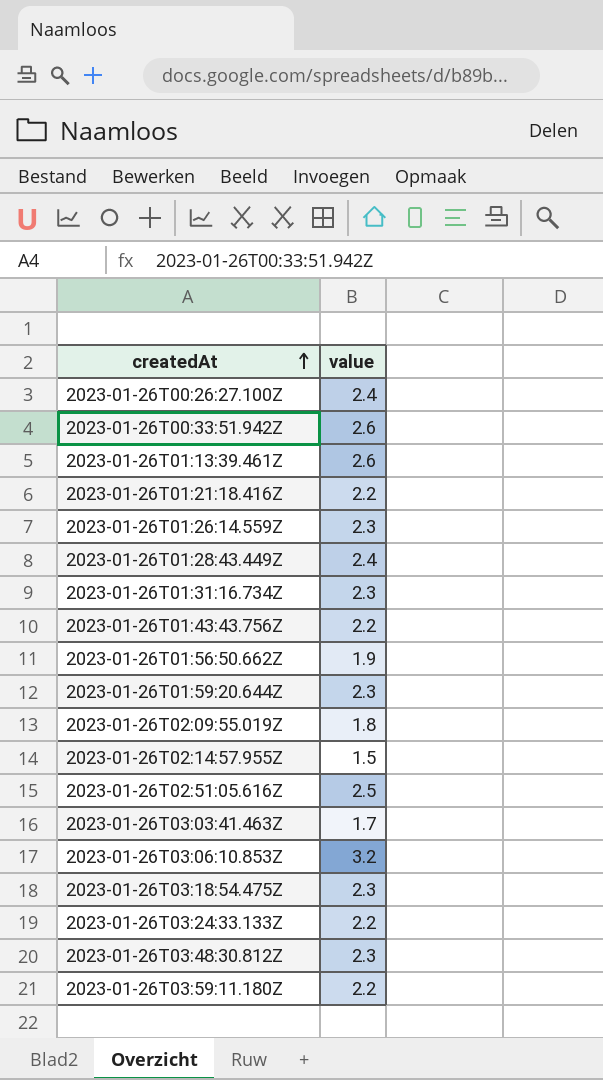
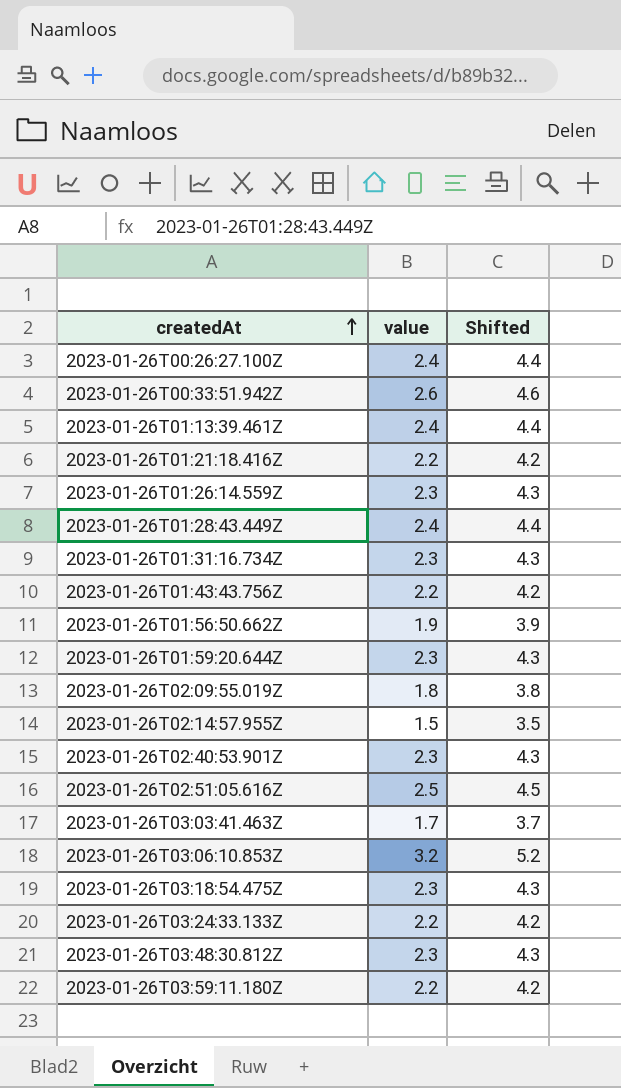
column Shifted | formula: none -> [value] + 2
2023-01-26T01:13:39.461Z | value: 2.6 -> 2.4
row 2023-01-26T02:40:53.901Z: none -> 2.3 | 4.3

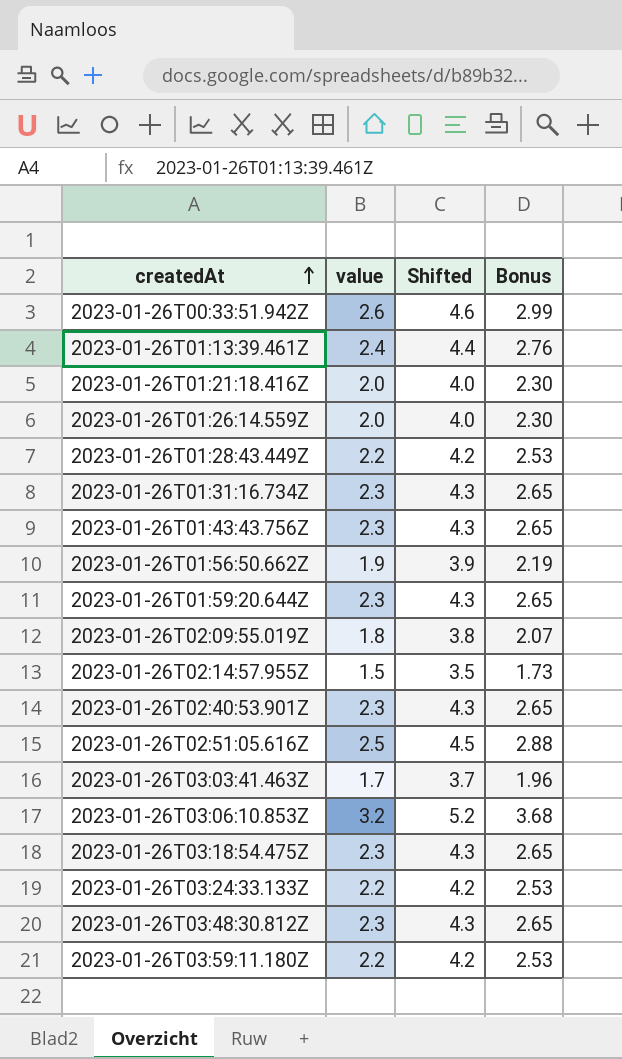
column Bonus | formula: none -> [value] * 1.15
row 2023-01-26T00:26:27.100Z: 2.4 | 4.4 -> none
2023-01-26T01:21:18.416Z | value: 2.2 -> 2.0
2023-01-26T01:21:18.416Z | Shifted: 4.2 -> 4.0
2023-01-26T01:26:14.559Z | value: 2.3 -> 2.0
2023-01-26T01:26:14.559Z | Shifted: 4.3 -> 4.0
2023-01-26T01:28:43.449Z | value: 2.4 -> 2.2
2023-01-26T01:28:43.449Z | Shifted: 4.4 -> 4.2
2023-01-26T01:43:43.756Z | value: 2.2 -> 2.3
2023-01-26T01:43:43.756Z | Shifted: 4.2 -> 4.3

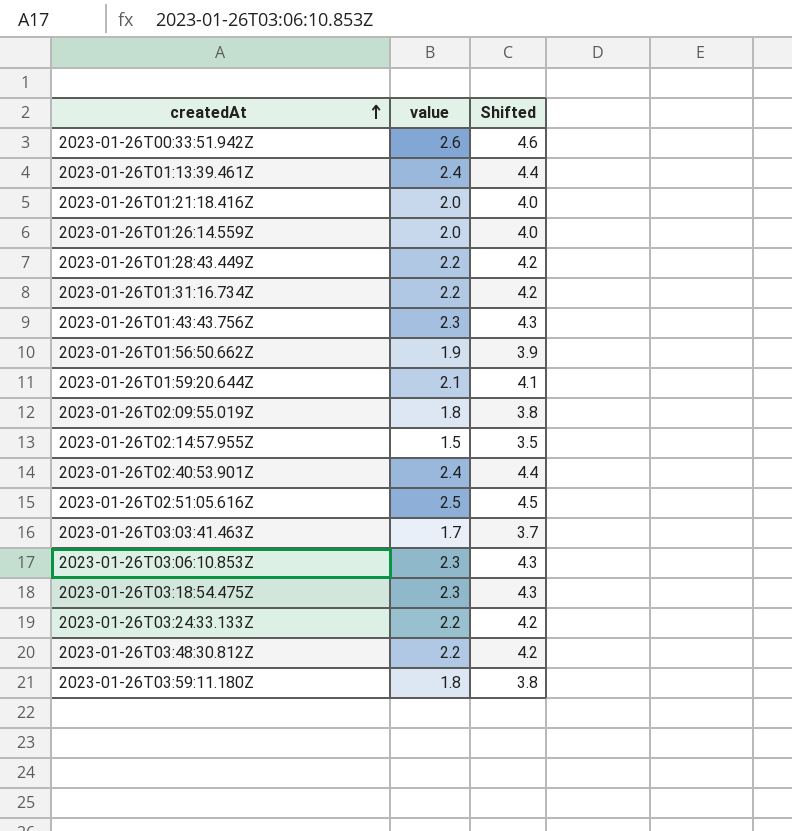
column Bonus | formula: [value] * 1.15 -> none
2023-01-26T01:31:16.734Z | value: 2.3 -> 2.2
2023-01-26T01:31:16.734Z | Shifted: 4.3 -> 4.2
2023-01-26T01:59:20.644Z | value: 2.3 -> 2.1
2023-01-26T01:59:20.644Z | Shifted: 4.3 -> 4.1
2023-01-26T02:40:53.901Z | value: 2.3 -> 2.4
2023-01-26T02:40:53.901Z | Shifted: 4.3 -> 4.4
2023-01-26T03:06:10.853Z | value: 3.2 -> 2.3
2023-01-26T03:06:10.853Z | Shifted: 5.2 -> 4.3
2023-01-26T03:48:30.812Z | value: 2.3 -> 2.2
2023-01-26T03:48:30.812Z | Shifted: 4.3 -> 4.2
2023-01-26T03:59:11.180Z | value: 2.2 -> 1.8
2023-01-26T03:59:11.180Z | Shifted: 4.2 -> 3.8

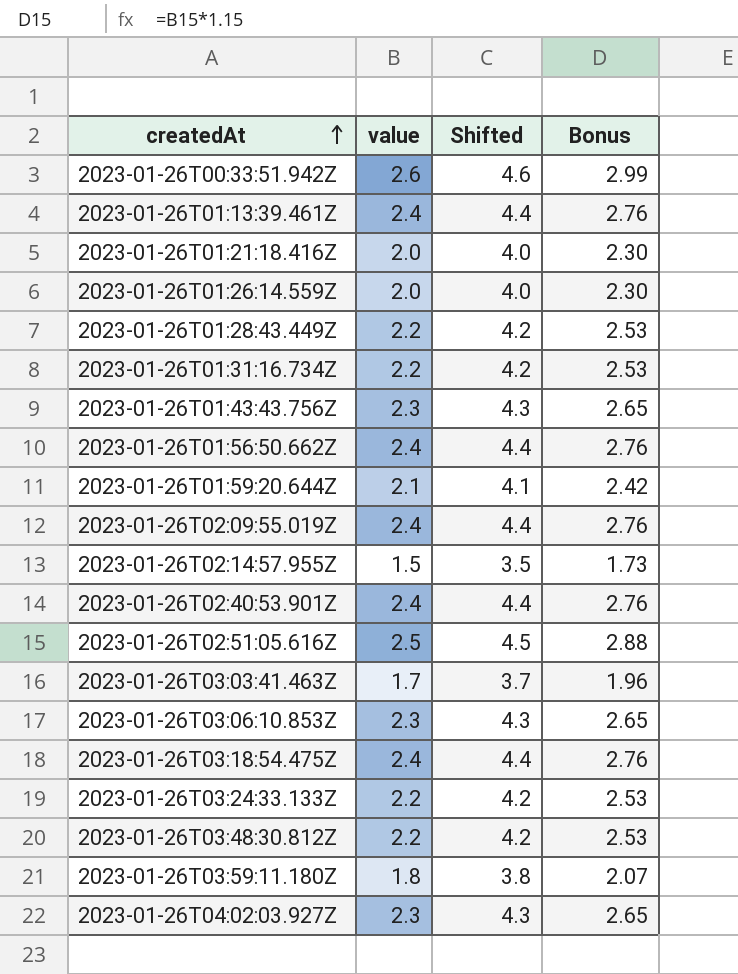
column Bonus | formula: none -> [value] * 1.15
2023-01-26T01:56:50.662Z | value: 1.9 -> 2.4
2023-01-26T01:56:50.662Z | Shifted: 3.9 -> 4.4
2023-01-26T02:09:55.019Z | value: 1.8 -> 2.4
2023-01-26T02:09:55.019Z | Shifted: 3.8 -> 4.4
2023-01-26T03:18:54.475Z | value: 2.3 -> 2.4
2023-01-26T03:18:54.475Z | Shifted: 4.3 -> 4.4
row 2023-01-26T04:02:03.927Z: none -> 2.3 | 4.3 | 2.65

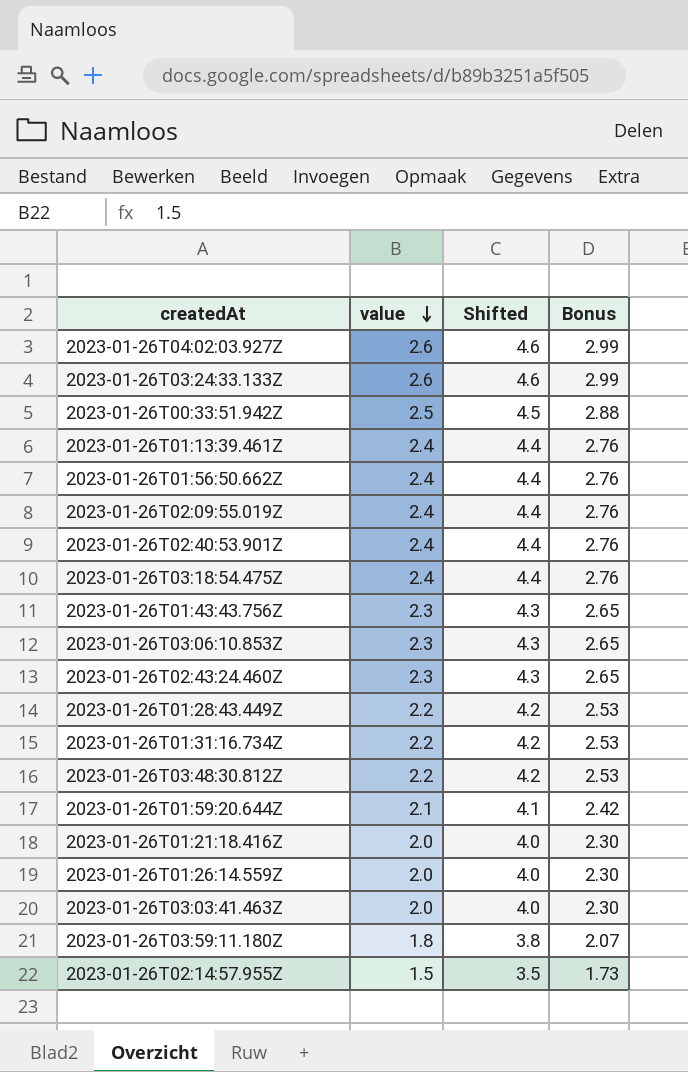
row order: createdAt ascending -> value descending
row 2023-01-26T02:51:05.616Z: 2.5 | 4.5 | 2.88 -> none
2023-01-26T04:02:03.927Z | value: 2.3 -> 2.6
2023-01-26T04:02:03.927Z | Shifted: 4.3 -> 4.6
2023-01-26T04:02:03.927Z | Bonus: 2.65 -> 2.99
2023-01-26T03:24:33.133Z | value: 2.2 -> 2.6
2023-01-26T03:24:33.133Z | Shifted: 4.2 -> 4.6
2023-01-26T03:24:33.133Z | Bonus: 2.53 -> 2.99
2023-01-26T00:33:51.942Z | value: 2.6 -> 2.5
2023-01-26T00:33:51.942Z | Shifted: 4.6 -> 4.5
2023-01-26T00:33:51.942Z | Bonus: 2.99 -> 2.88
row 2023-01-26T02:43:24.460Z: none -> 2.3 | 4.3 | 2.65
2023-01-26T03:03:41.463Z | value: 1.7 -> 2.0
2023-01-26T03:03:41.463Z | Shifted: 3.7 -> 4.0
2023-01-26T03:03:41.463Z | Bonus: 1.96 -> 2.30

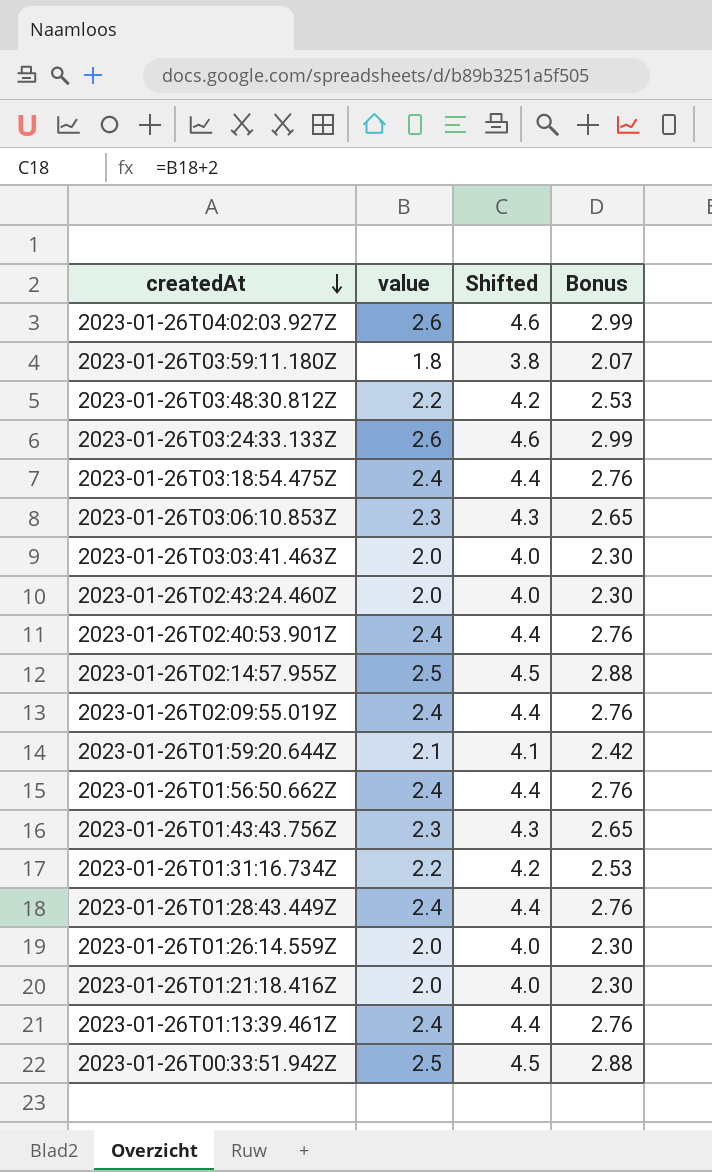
row order: value descending -> createdAt descending
2023-01-26T02:43:24.460Z | value: 2.3 -> 2.0
2023-01-26T02:43:24.460Z | Shifted: 4.3 -> 4.0
2023-01-26T02:43:24.460Z | Bonus: 2.65 -> 2.30
2023-01-26T02:14:57.955Z | value: 1.5 -> 2.5
2023-01-26T02:14:57.955Z | Shifted: 3.5 -> 4.5
2023-01-26T02:14:57.955Z | Bonus: 1.73 -> 2.88
2023-01-26T01:28:43.449Z | value: 2.2 -> 2.4
2023-01-26T01:28:43.449Z | Shifted: 4.2 -> 4.4
2023-01-26T01:28:43.449Z | Bonus: 2.53 -> 2.76

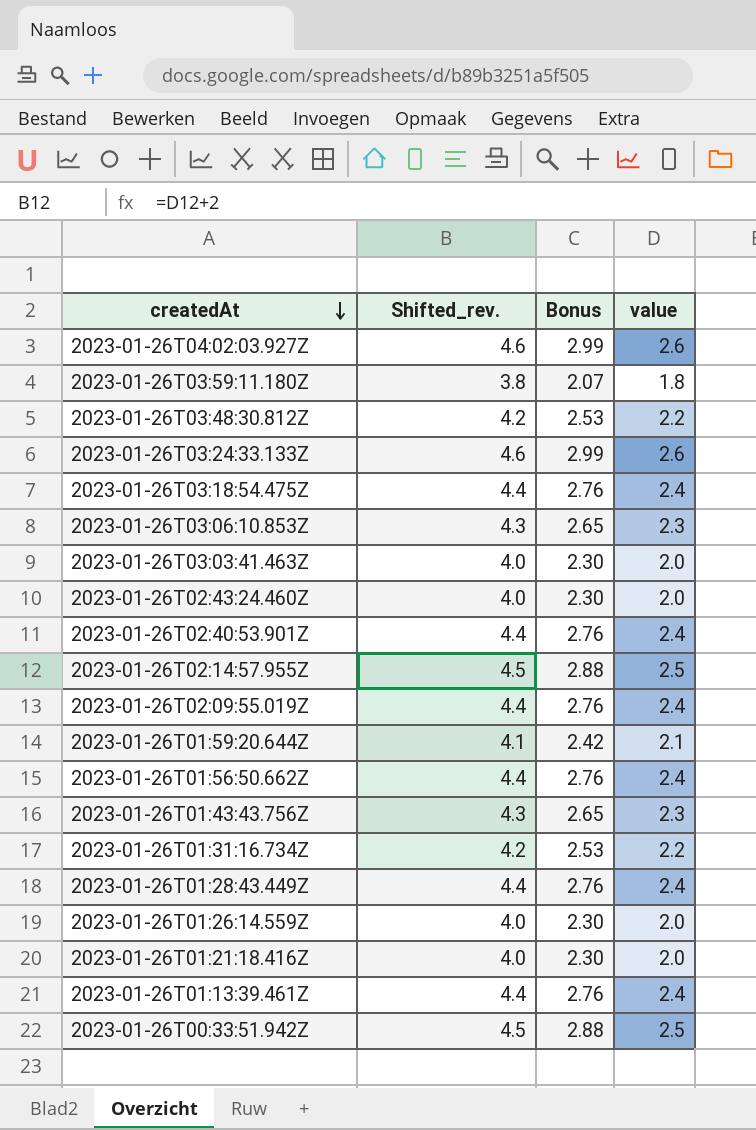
column name: Shifted -> Shifted_rev.
column value | position: 2 -> 4

